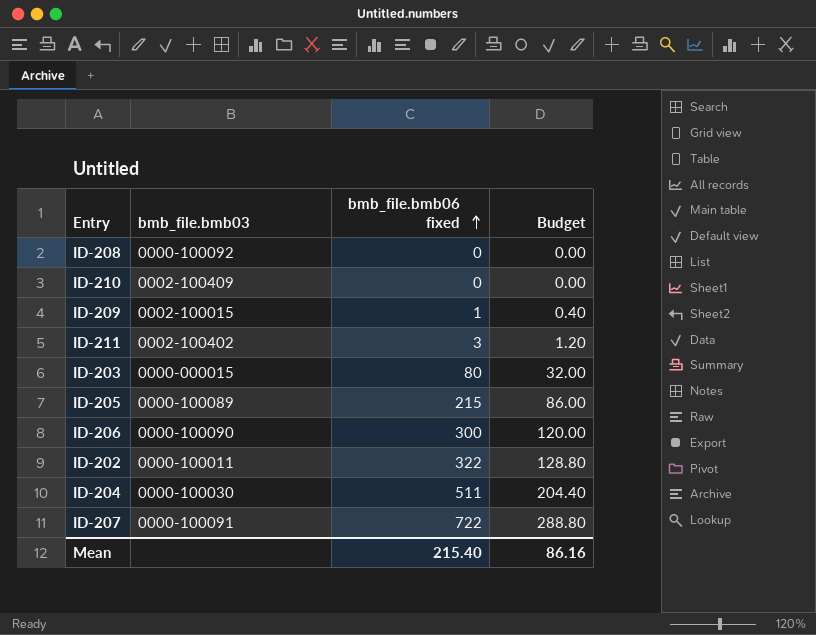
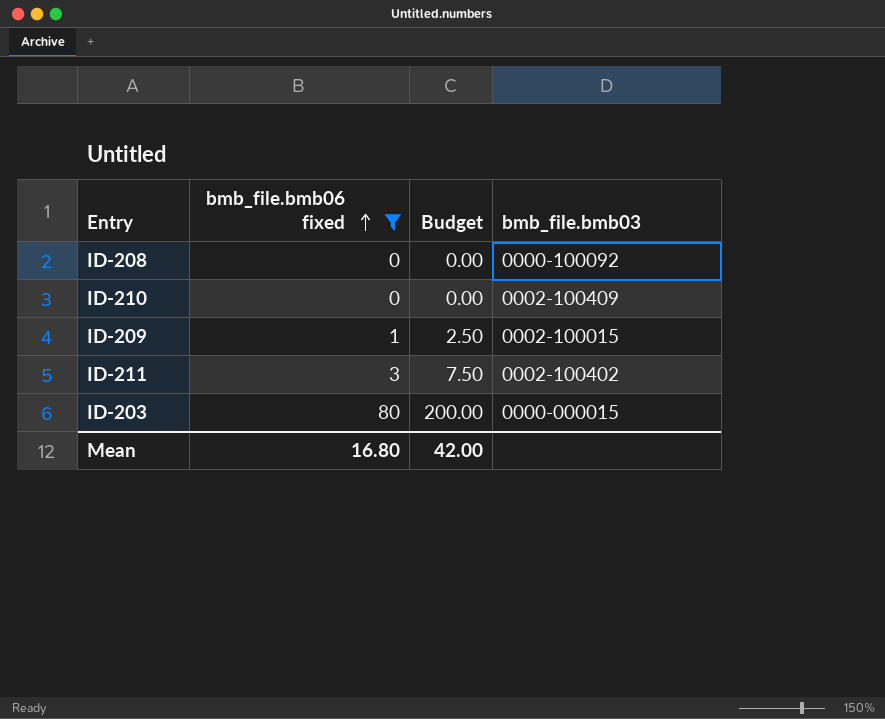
filter: none -> bmb_file.bmb06 fixed <= 80
column Budget | formula: [bmb_file.bmb06 fixed] * 0.4 -> [bmb_file.bmb06 fixed] * 2.5
column bmb_file.bmb03 | position: 2 -> 4
Mean | bmb_file.bmb06 fixed: 215.40 -> 16.80
Mean | Budget: 86.16 -> 42.00

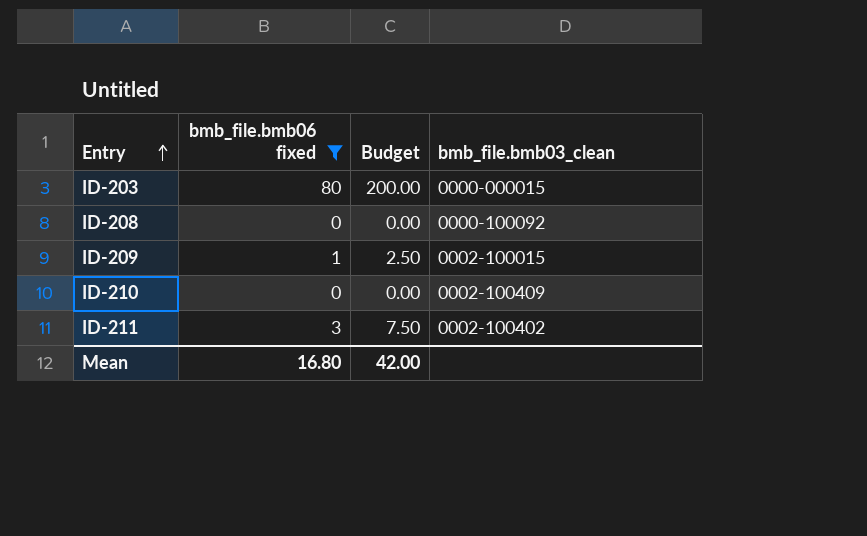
row order: bmb_file.bmb06 fixed ascending -> Entry ascending
column name: bmb_file.bmb03 -> bmb_file.bmb03_clean

